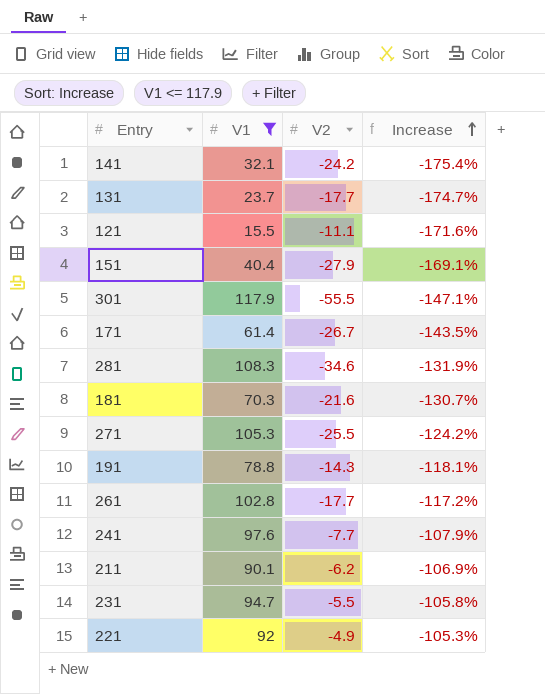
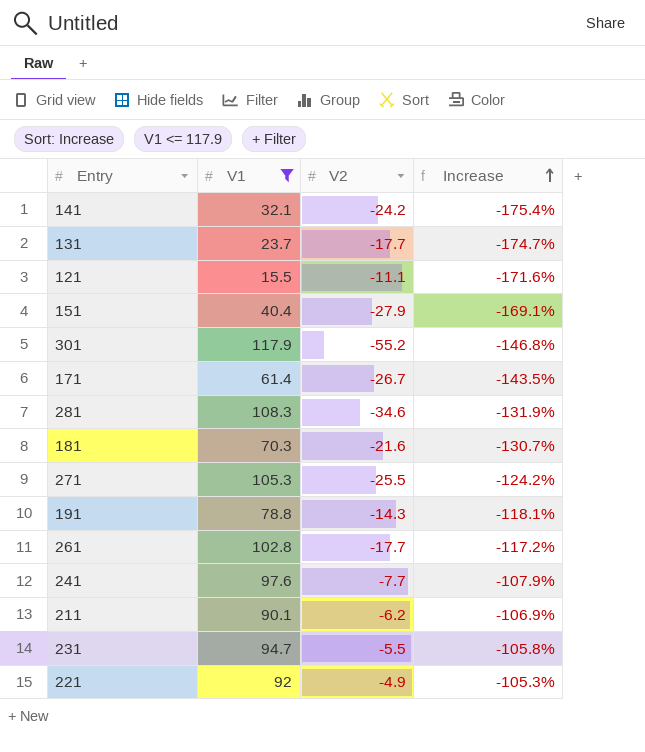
301 | V2: -55.5 -> -55.2
301 | Increase: -147.1% -> -146.8%

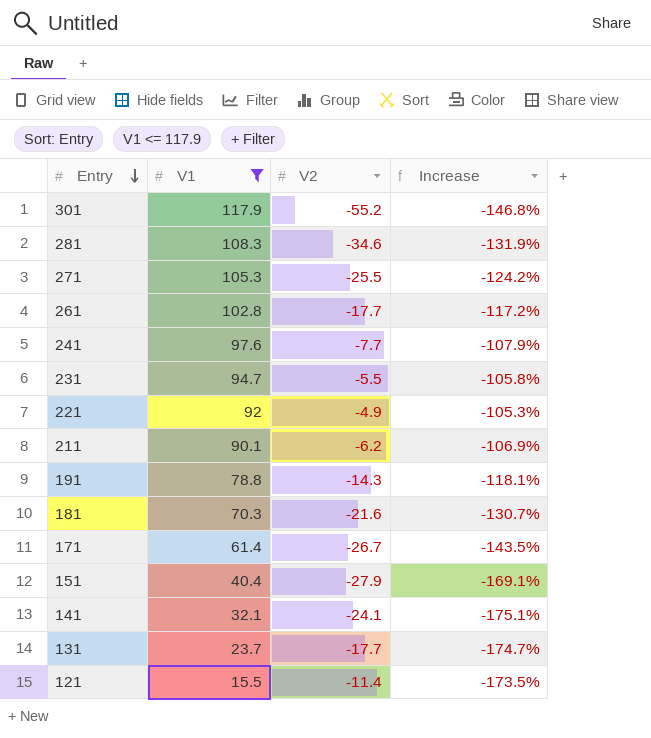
row order: Increase ascending -> Entry descending
141 | V2: -24.2 -> -24.1
141 | Increase: -175.4% -> -175.1%
121 | V2: -11.1 -> -11.4
121 | Increase: -171.6% -> -173.5%

